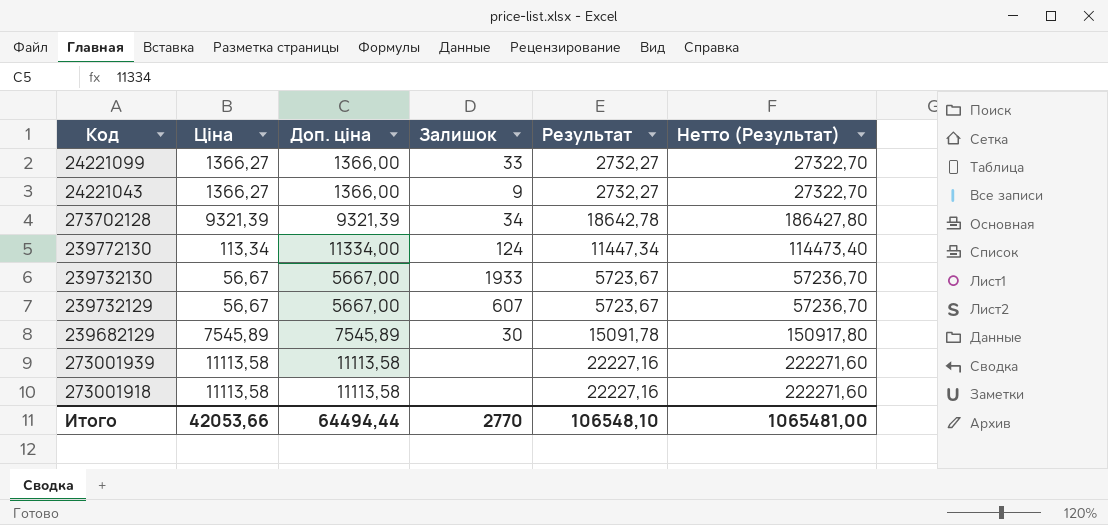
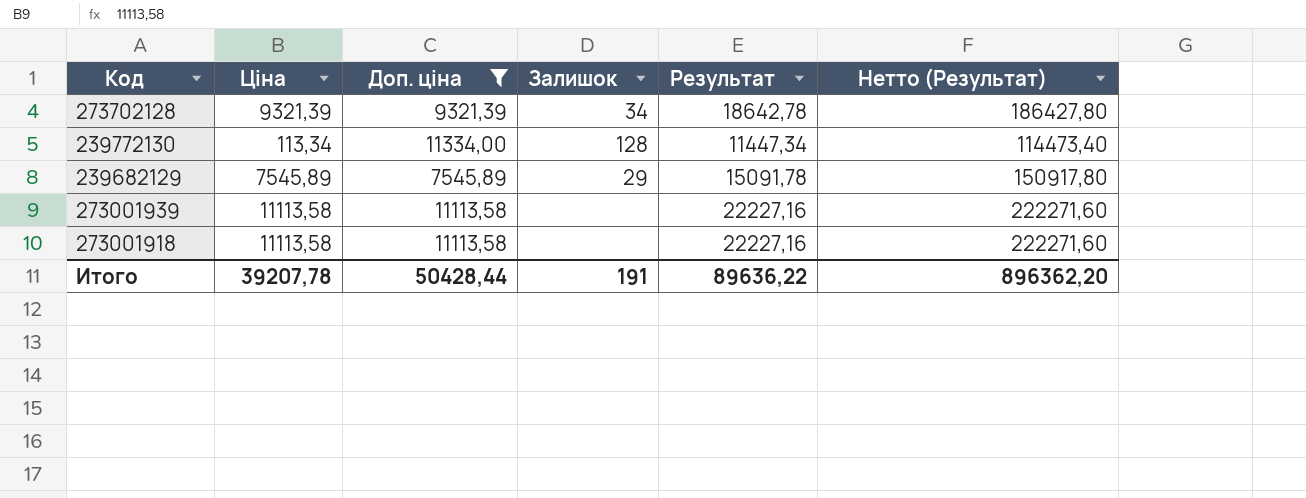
filter: none -> Доп. ціна >= 7545,89
239772130 | Залишок: 124 -> 128
239682129 | Залишок: 30 -> 29
Итого | Ціна: 42053,66 -> 39207,78
Итого | Доп. ціна: 64494,44 -> 50428,44
Итого | Залишок: 2770 -> 191
Итого | Результат: 106548,10 -> 89636,22
Итого | Нетто (Результат): 1065481,00 -> 896362,20

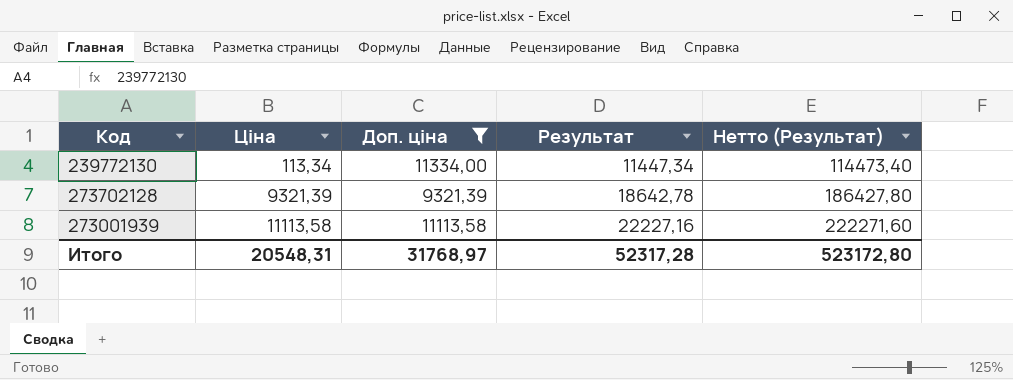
row order: none -> Ціна ascending
column Залишок | position: 4 -> none
row 239682129: 7545,89 | 7545,89 | 29 | 15091,78 | 150917,80 -> none
row 273001918: 11113,58 | 11113,58 | none | 22227,16 | 222271,60 -> none
Итого | Ціна: 39207,78 -> 20548,31
Итого | Доп. ціна: 50428,44 -> 31768,97
Итого | Результат: 89636,22 -> 52317,28
Итого | Нетто (Результат): 896362,20 -> 523172,80

